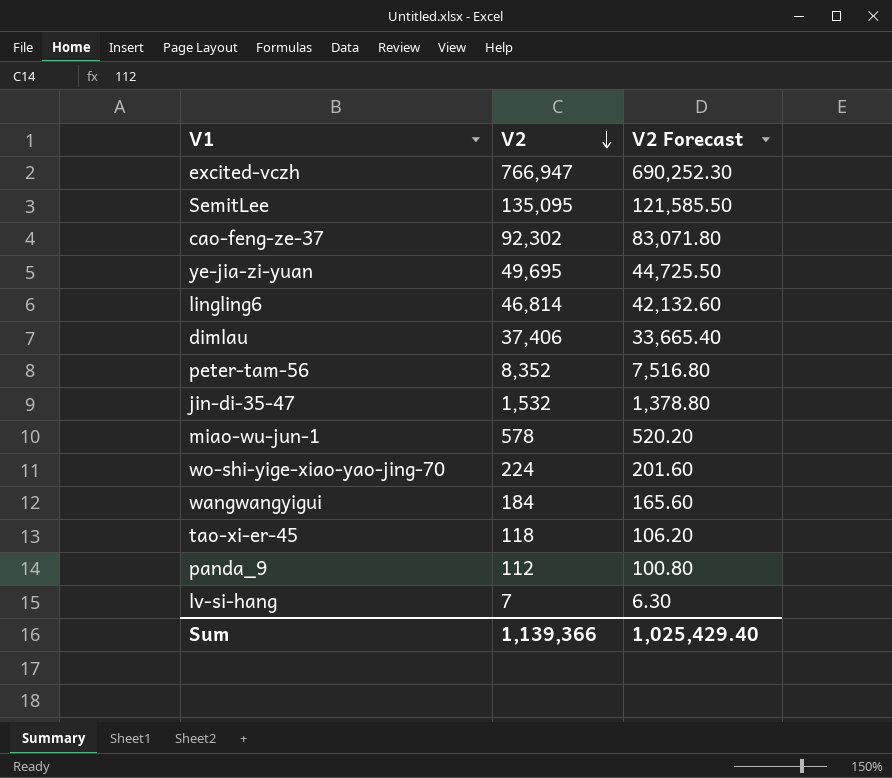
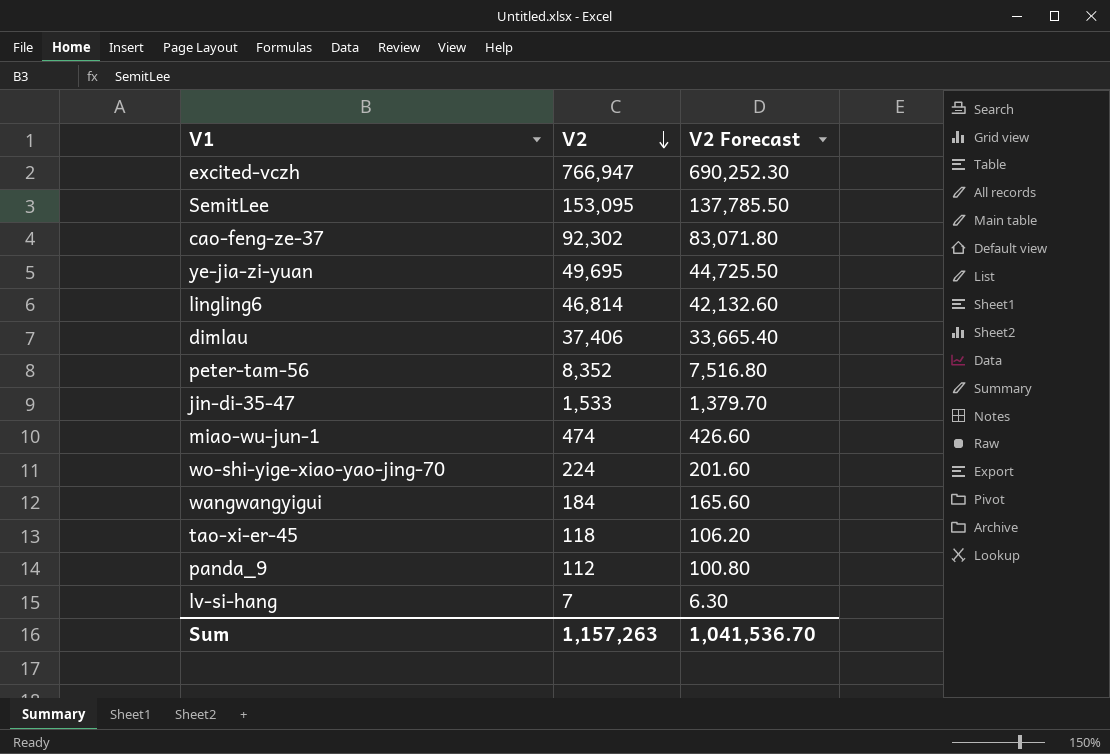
SemitLee | V2: 135,095 -> 153,095
SemitLee | V2 Forecast: 121,585.50 -> 137,785.50
jin-di-35-47 | V2: 1,532 -> 1,533
jin-di-35-47 | V2 Forecast: 1,378.80 -> 1,379.70
miao-wu-jun-1 | V2: 578 -> 474
miao-wu-jun-1 | V2 Forecast: 520.20 -> 426.60
Sum | V2: 1,139,366 -> 1,157,263
Sum | V2 Forecast: 1,025,429.40 -> 1,041,536.70

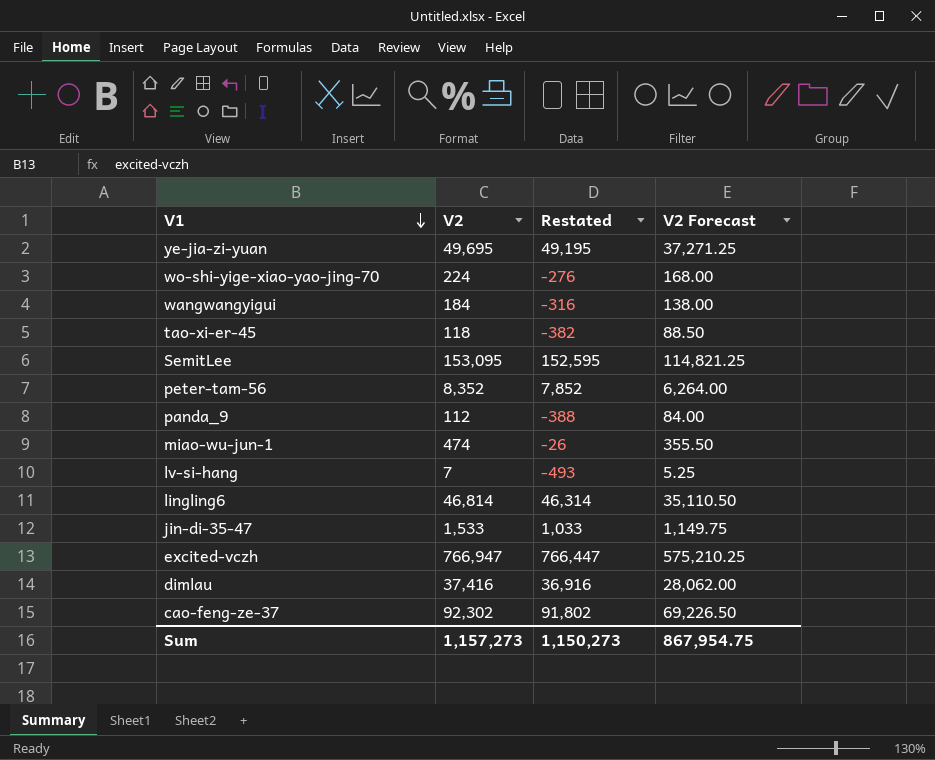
row order: V2 descending -> V1 descending
column Restated | formula: none -> [V2] - 500
column V2 Forecast | formula: [V2] * 0.9 -> [V2] * 0.75
dimlau | V2: 37,406 -> 37,416
Sum | V2: 1,157,263 -> 1,157,273
Sum | V2 Forecast: 1,041,536.70 -> 867,954.75

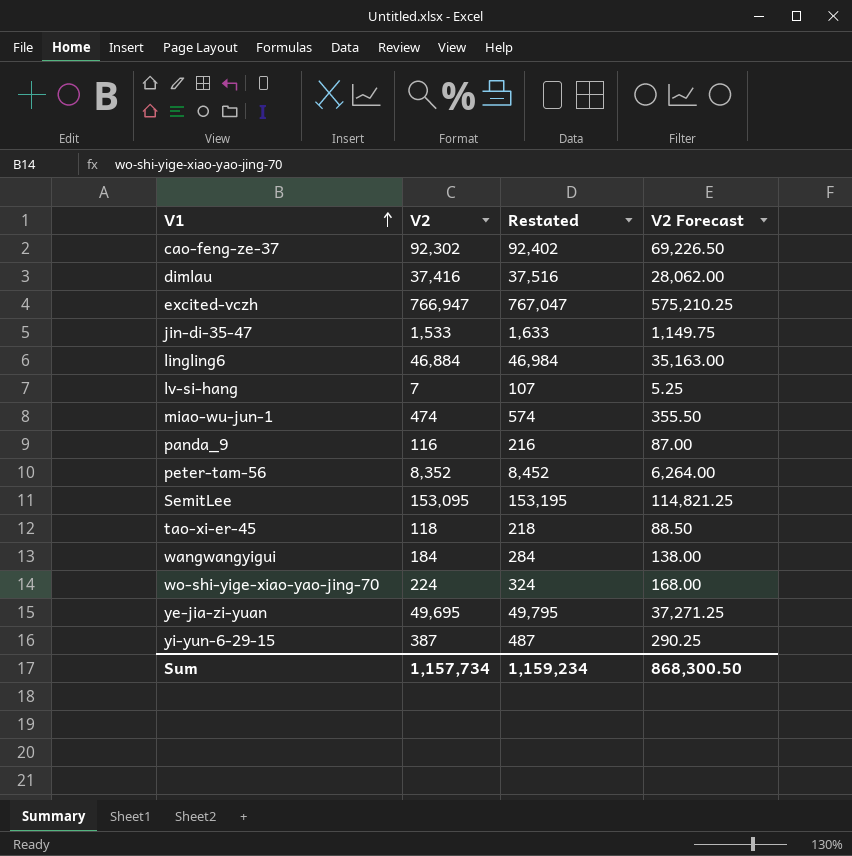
row order: V1 descending -> V1 ascending
column Restated | formula: [V2] - 500 -> [V2] + 100
lingling6 | V2: 46,814 -> 46,884
lingling6 | V2 Forecast: 35,110.50 -> 35,163.00
panda_9 | V2: 112 -> 116
panda_9 | V2 Forecast: 84.00 -> 87.00
row yi-yun-6-29-15: none -> 387 | 487 | 290.25
Sum | V2: 1,157,273 -> 1,157,734
Sum | Restated: 1,150,273 -> 1,159,234
Sum | V2 Forecast: 867,954.75 -> 868,300.50

